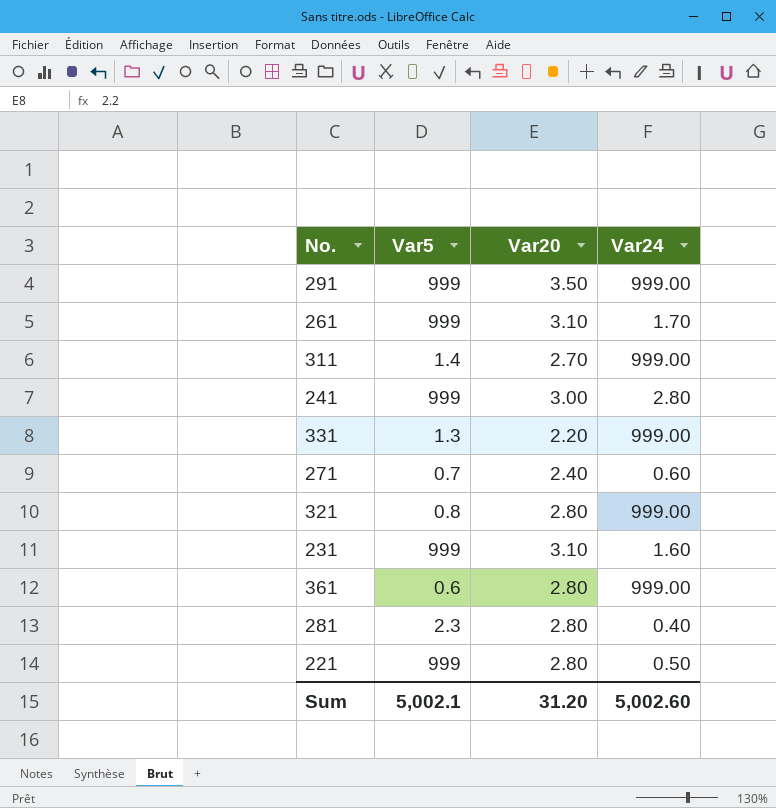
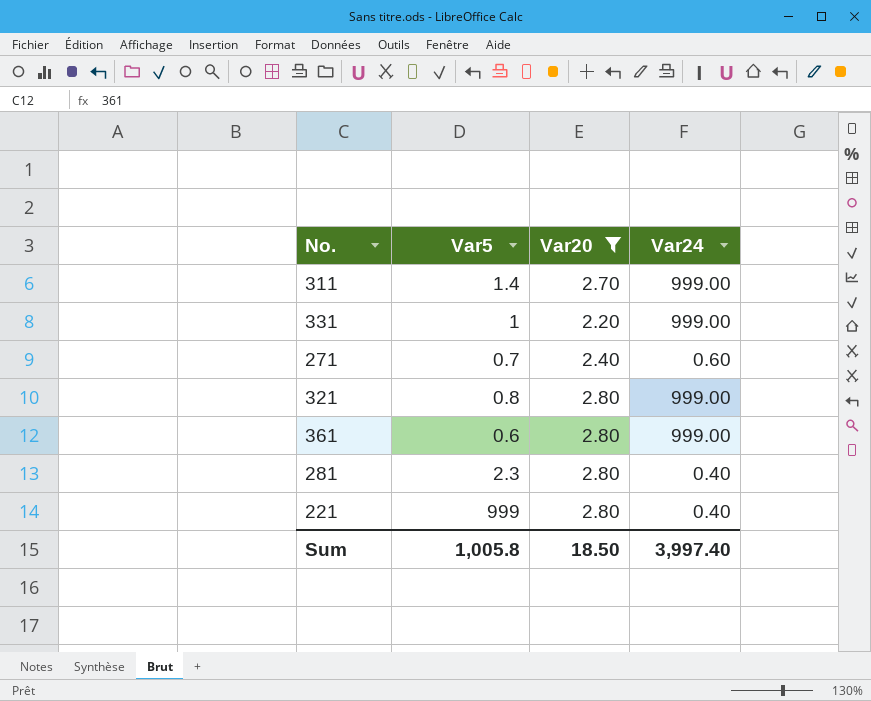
filter: none -> Var20 <= 2.80
331 | Var5: 1.3 -> 1
221 | Var24: 0.50 -> 0.40
Sum | Var5: 5,002.1 -> 1,005.8
Sum | Var20: 31.20 -> 18.50
Sum | Var24: 5,002.60 -> 3,997.40

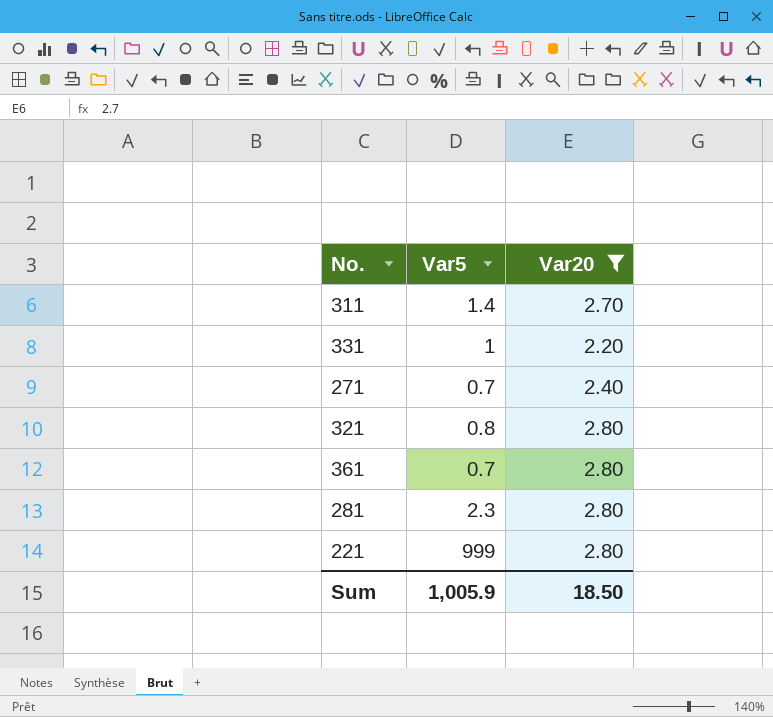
column Var24 | position: 4 -> none
361 | Var5: 0.6 -> 0.7
Sum | Var5: 1,005.8 -> 1,005.9

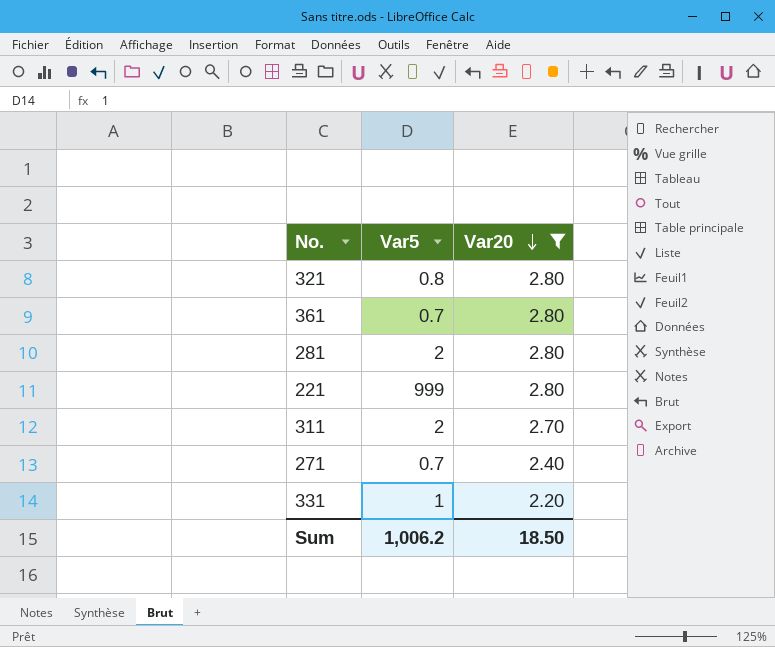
row order: none -> Var20 descending
281 | Var5: 2.3 -> 2
311 | Var5: 1.4 -> 2
Sum | Var5: 1,005.9 -> 1,006.2

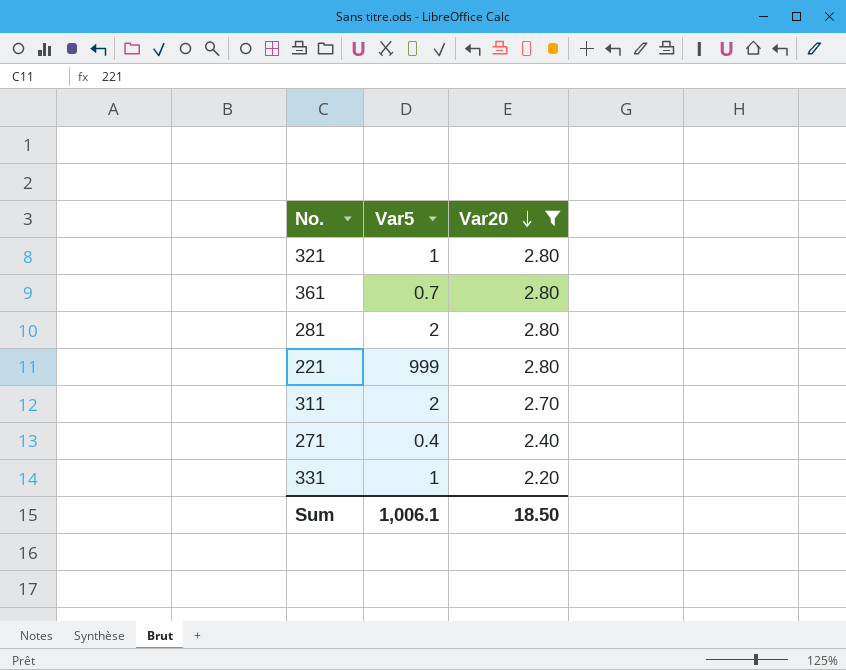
321 | Var5: 0.8 -> 1
271 | Var5: 0.7 -> 0.4
Sum | Var5: 1,006.2 -> 1,006.1

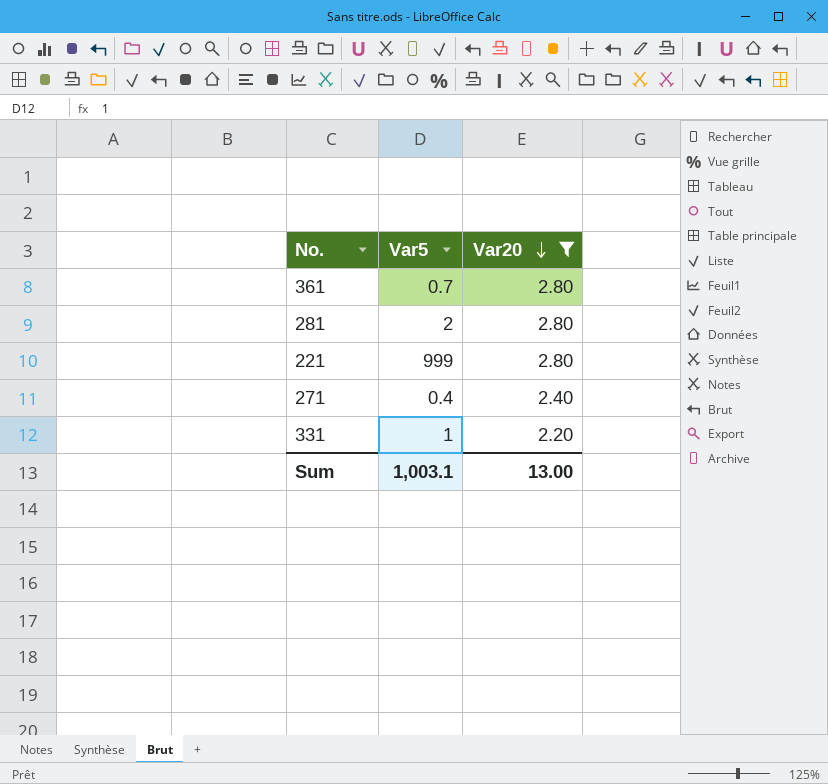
row 321: 1 | 2.80 -> none
row 311: 2 | 2.70 -> none
Sum | Var5: 1,006.1 -> 1,003.1
Sum | Var20: 18.50 -> 13.00

